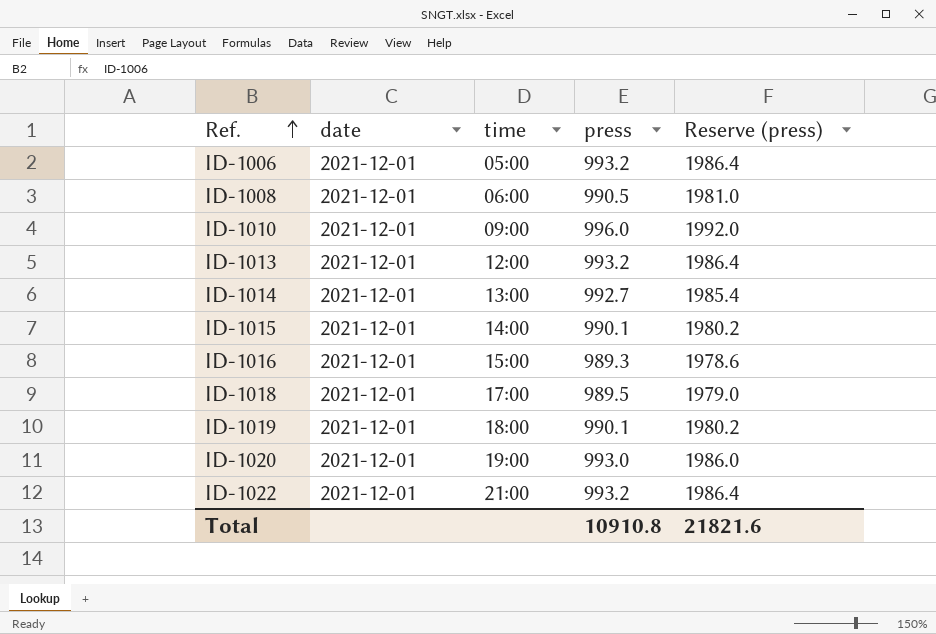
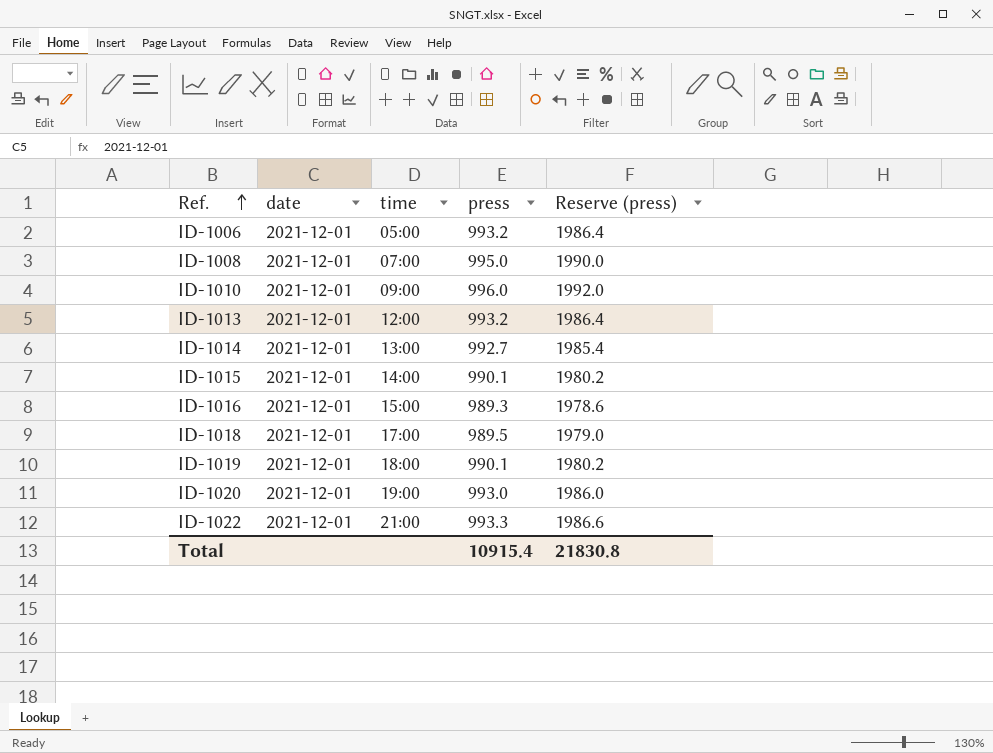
ID-1008 | time: 06:00 -> 07:00
ID-1008 | press: 990.5 -> 995.0
ID-1008 | Reserve (press): 1981.0 -> 1990.0
ID-1022 | press: 993.2 -> 993.3
ID-1022 | Reserve (press): 1986.4 -> 1986.6
Total | press: 10910.8 -> 10915.4
Total | Reserve (press): 21821.6 -> 21830.8

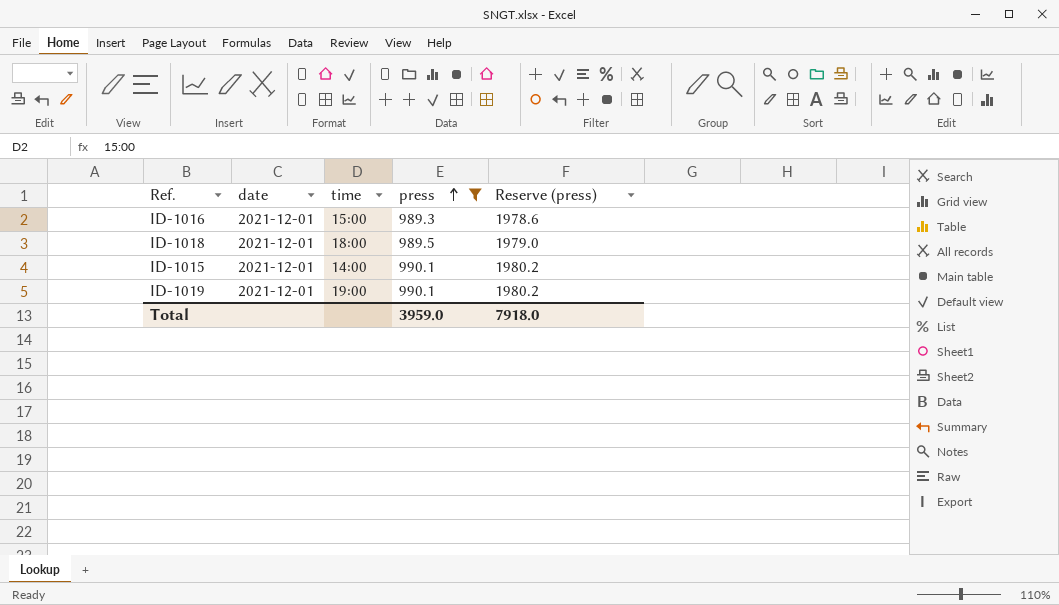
filter: none -> press <= 990.1
row order: Ref. ascending -> press ascending
ID-1018 | time: 17:00 -> 18:00
ID-1019 | time: 18:00 -> 19:00
Total | press: 10915.4 -> 3959.0
Total | Reserve (press): 21830.8 -> 7918.0

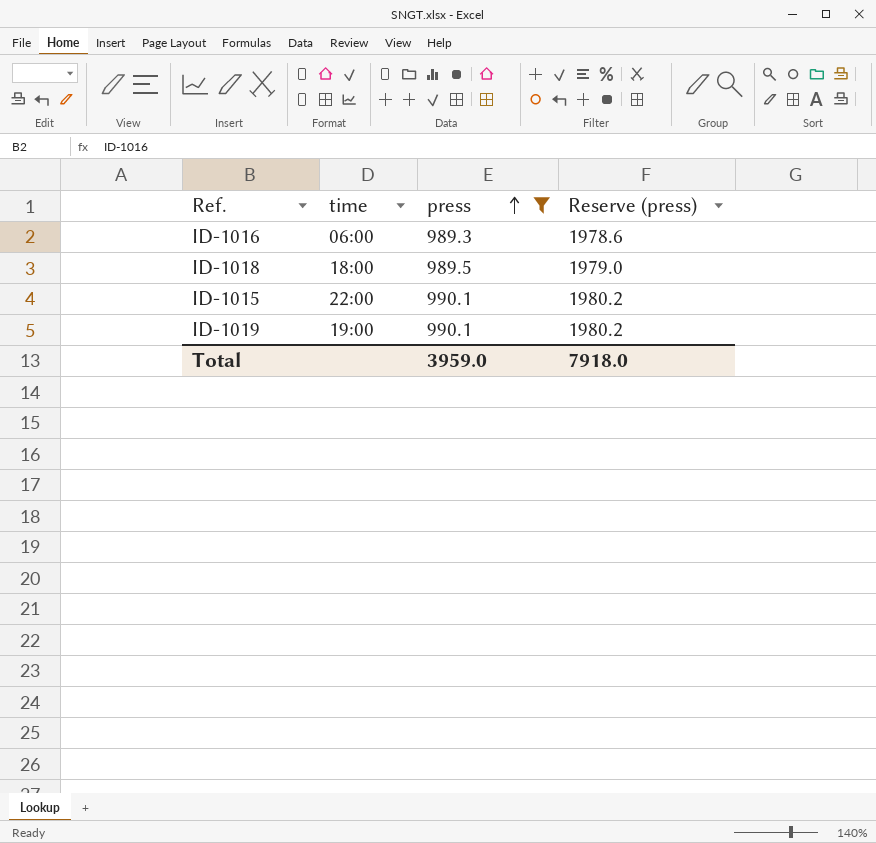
column date | position: 2 -> none
ID-1016 | time: 15:00 -> 06:00
ID-1015 | time: 14:00 -> 22:00

